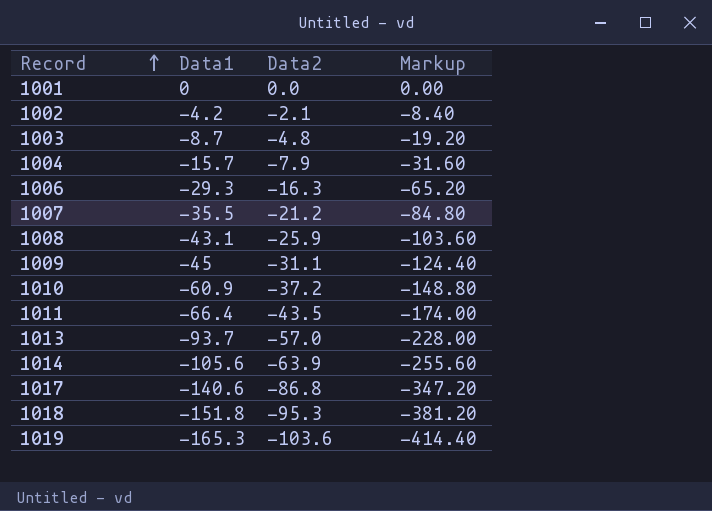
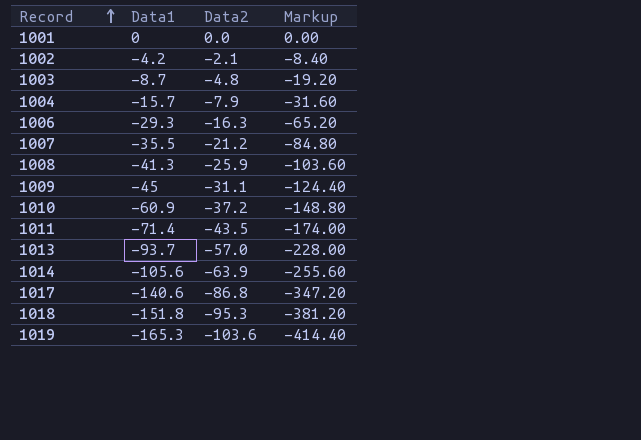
1008 | Data1: -43.1 -> -41.3
1011 | Data1: -66.4 -> -71.4

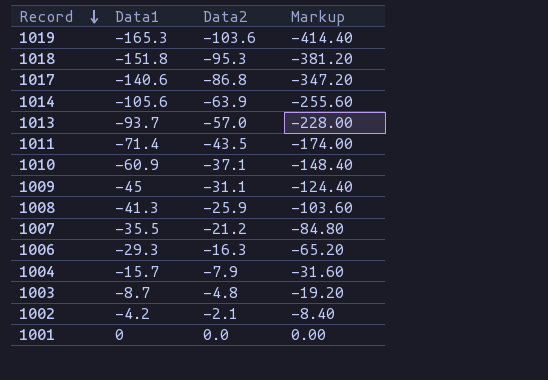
row order: Record ascending -> Record descending
1010 | Data2: -37.2 -> -37.1
1010 | Markup: -148.80 -> -148.40

